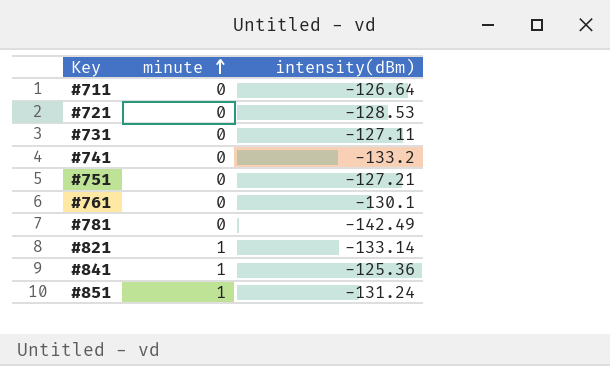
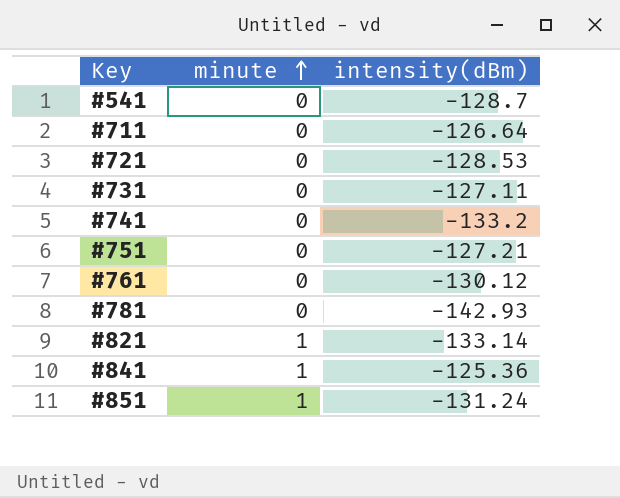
row #541: none -> 0 | -128.7
#761 | intensity(dBm): -130.1 -> -130.12
#781 | intensity(dBm): -142.49 -> -142.93

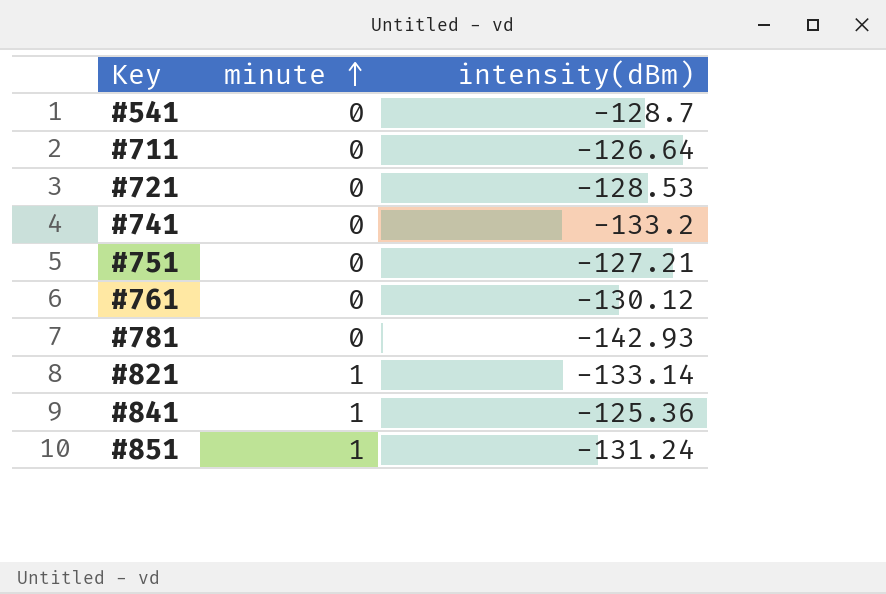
row #731: 0 | -127.11 -> none

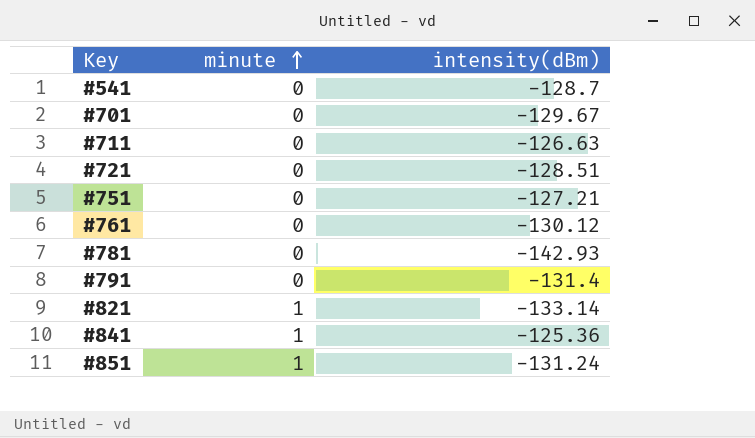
row #741: 0 | -133.2 -> none
row #701: none -> 0 | -129.67
#711 | intensity(dBm): -126.64 -> -126.63
#721 | intensity(dBm): -128.53 -> -128.51
row #791: none -> 0 | -131.4

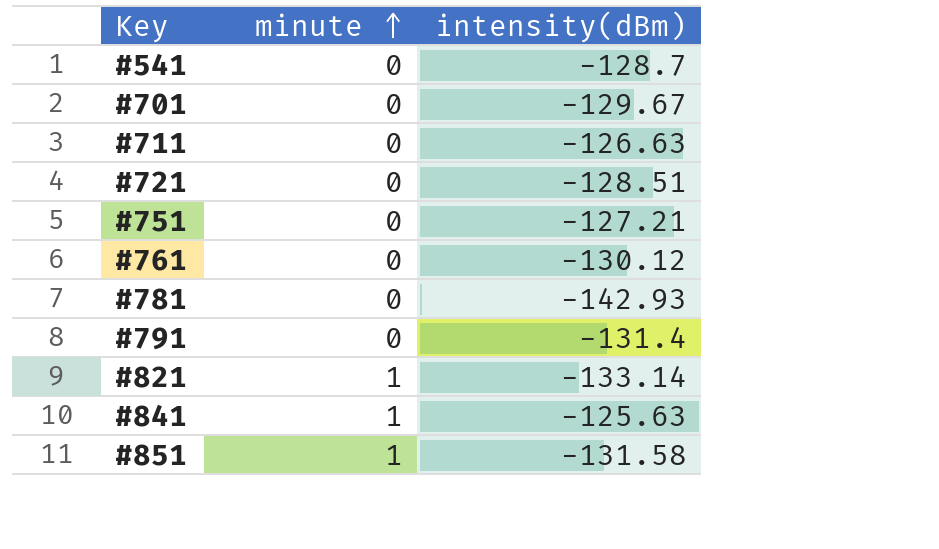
#841 | intensity(dBm): -125.36 -> -125.63
#851 | intensity(dBm): -131.24 -> -131.58

